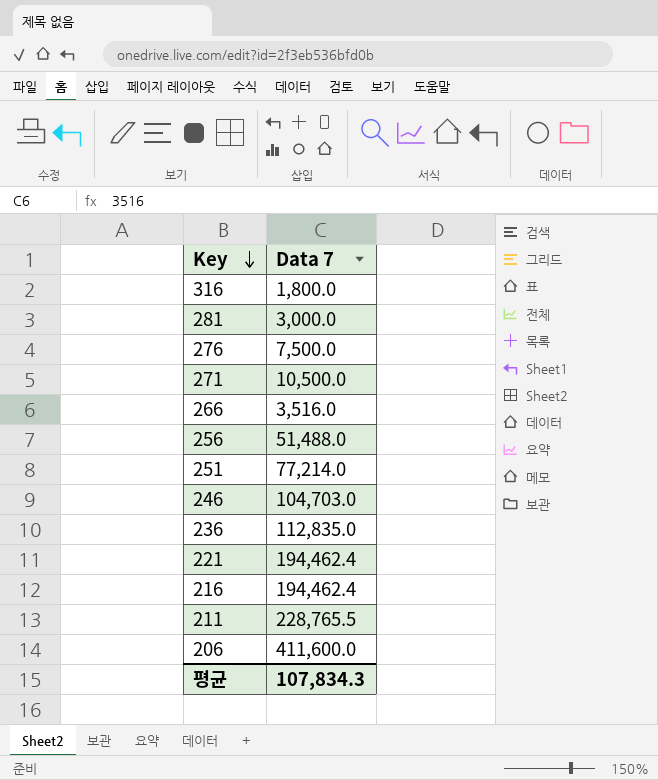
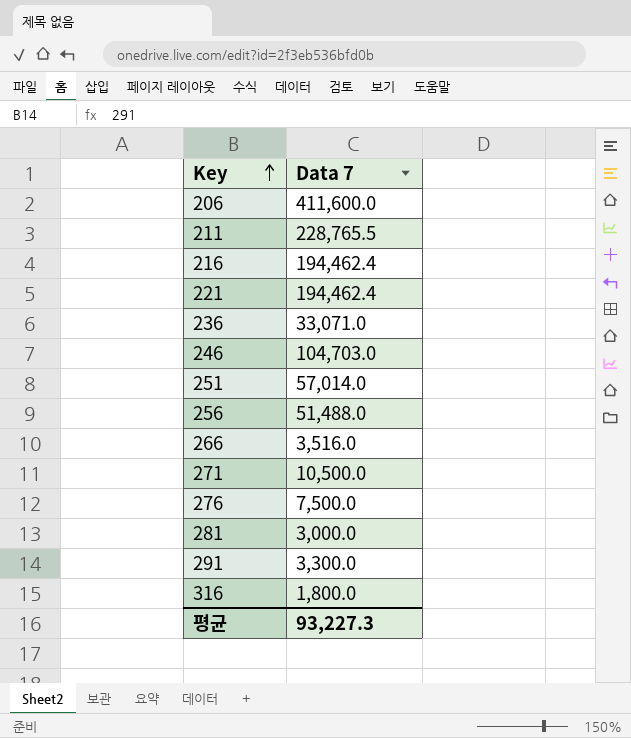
row order: Key descending -> Key ascending
236 | Data 7: 112,835.0 -> 33,071.0
251 | Data 7: 77,214.0 -> 57,014.0
row 291: none -> 3,300.0
평균 | Data 7: 107,834.3 -> 93,227.3

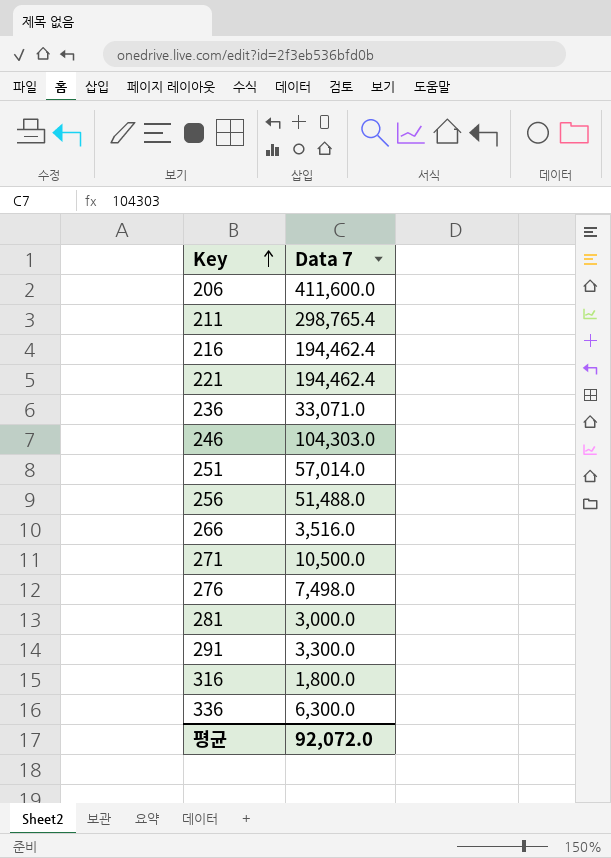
211 | Data 7: 228,765.5 -> 298,765.4
246 | Data 7: 104,703.0 -> 104,303.0
276 | Data 7: 7,500.0 -> 7,498.0
row 336: none -> 6,300.0
평균 | Data 7: 93,227.3 -> 92,072.0

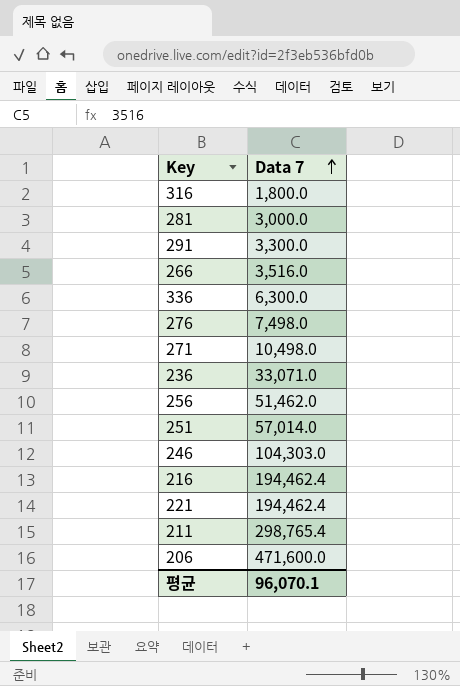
row order: Key ascending -> Data 7 ascending
271 | Data 7: 10,500.0 -> 10,498.0
256 | Data 7: 51,488.0 -> 51,462.0
206 | Data 7: 411,600.0 -> 471,600.0
평균 | Data 7: 92,072.0 -> 96,070.1

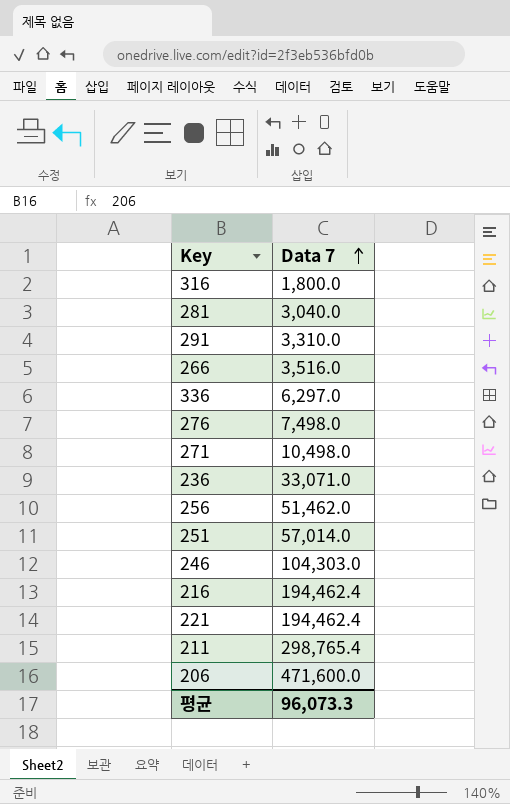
281 | Data 7: 3,000.0 -> 3,040.0
291 | Data 7: 3,300.0 -> 3,310.0
336 | Data 7: 6,300.0 -> 6,297.0
평균 | Data 7: 96,070.1 -> 96,073.3

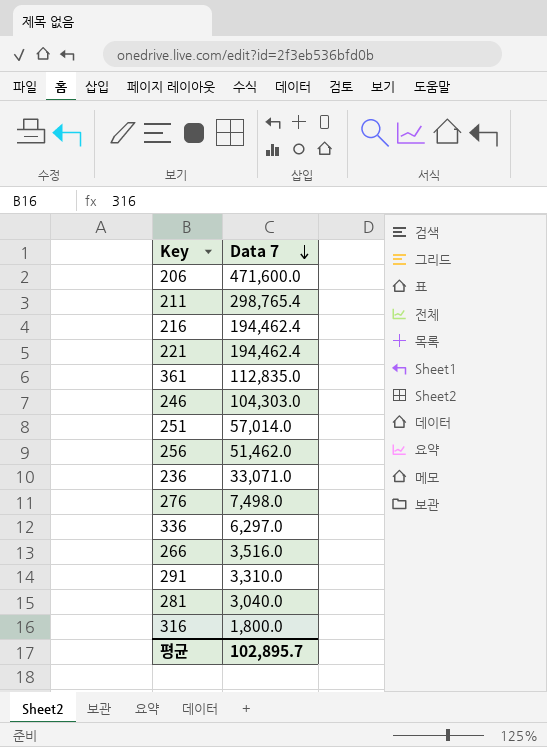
row order: Data 7 ascending -> Data 7 descending
row 271: 10,498.0 -> none
row 361: none -> 112,835.0
평균 | Data 7: 96,073.3 -> 102,895.7

